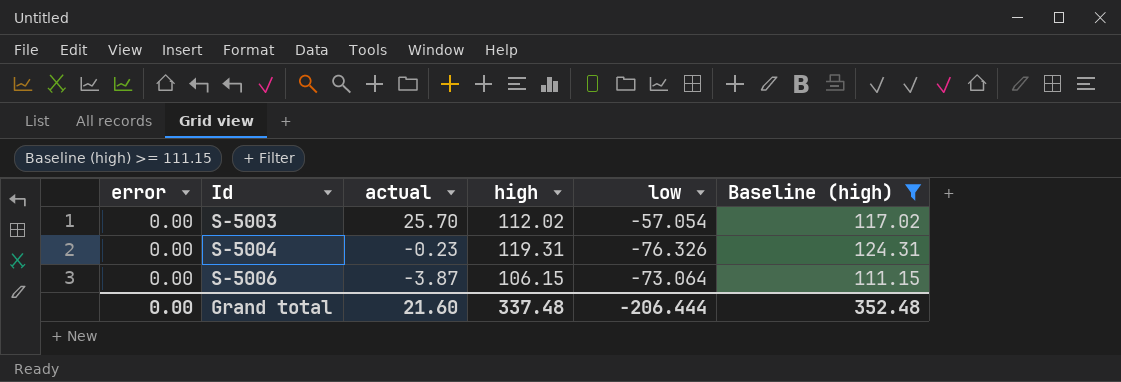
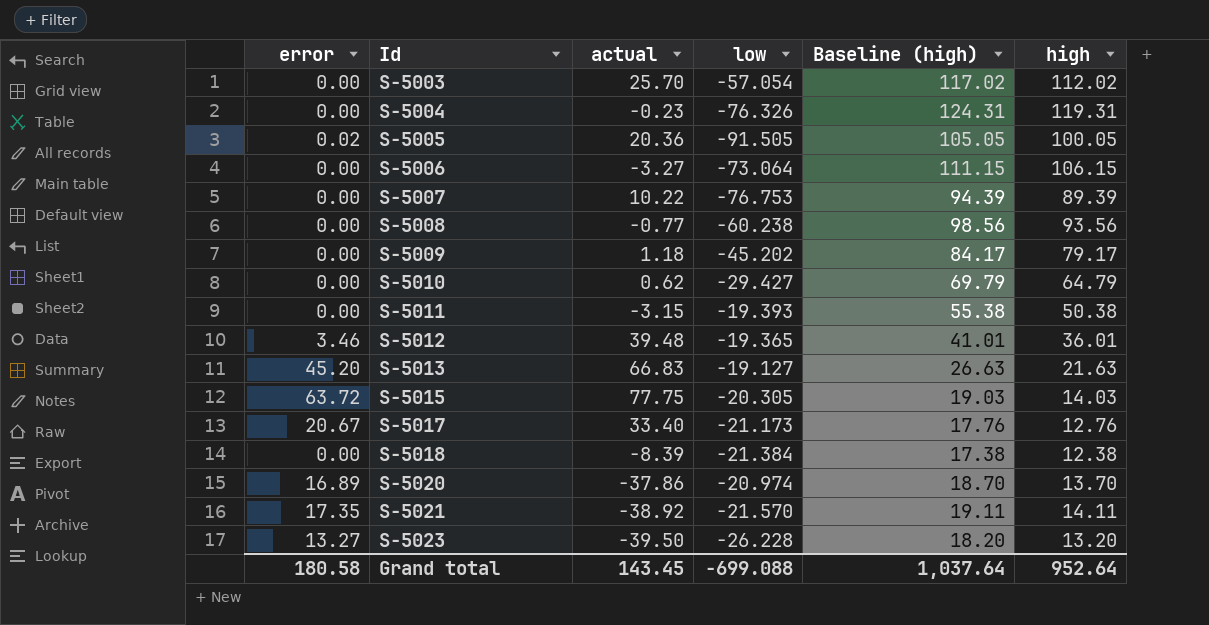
filter: Baseline (high) >= 111.15 -> none
column high | position: 4 -> 6
S-5006 | actual: -3.87 -> -3.27
Grand total | error: 0.00 -> 180.58
Grand total | actual: 21.60 -> 143.45
Grand total | low: -206.444 -> -699.088
Grand total | Baseline (high): 352.48 -> 1,037.64
Grand total | high: 337.48 -> 952.64

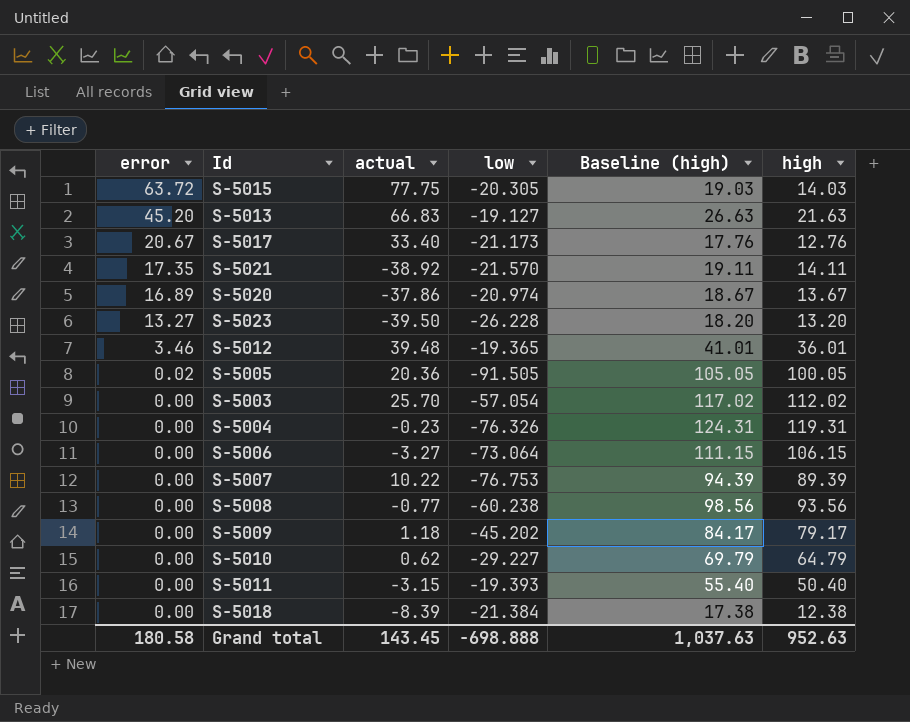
row order: Id ascending -> error descending
S-5020 | Baseline (high): 18.70 -> 18.67
S-5020 | high: 13.70 -> 13.67
S-5010 | low: -29.427 -> -29.227
S-5011 | Baseline (high): 55.38 -> 55.40
S-5011 | high: 50.38 -> 50.40
Grand total | low: -699.088 -> -698.888
Grand total | Baseline (high): 1,037.64 -> 1,037.63
Grand total | high: 952.64 -> 952.63

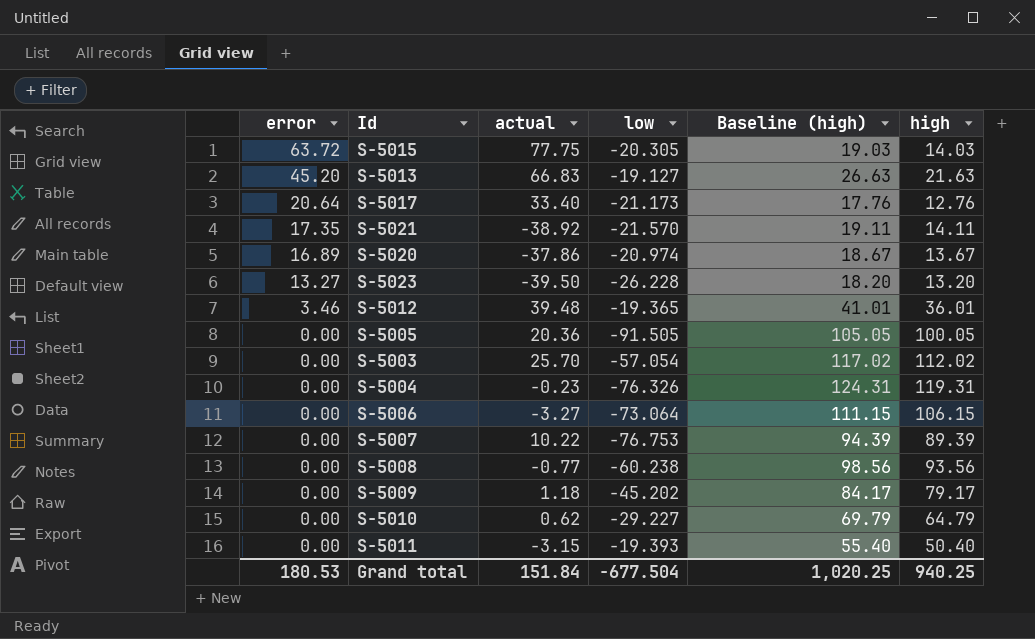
row S-5018: 0.00 | -8.39 | -21.384 | 17.38 | 12.38 -> none
S-5017 | error: 20.67 -> 20.64
S-5005 | error: 0.02 -> 0.00
Grand total | error: 180.58 -> 180.53
Grand total | actual: 143.45 -> 151.84
Grand total | low: -698.888 -> -677.504
Grand total | Baseline (high): 1,037.63 -> 1,020.25
Grand total | high: 952.63 -> 940.25

